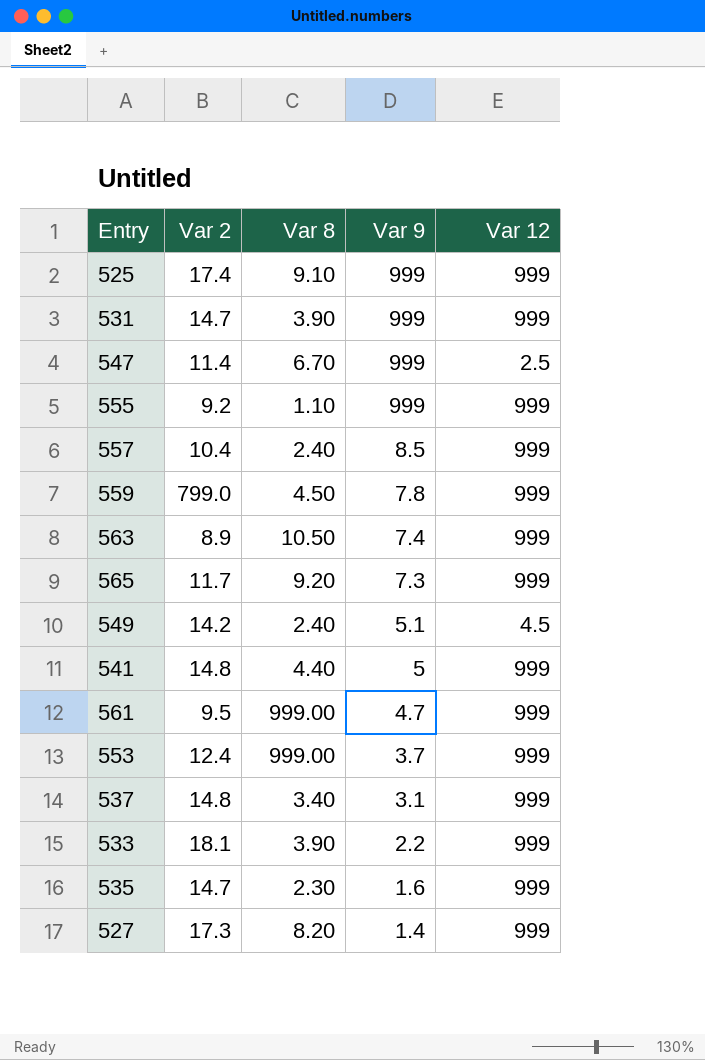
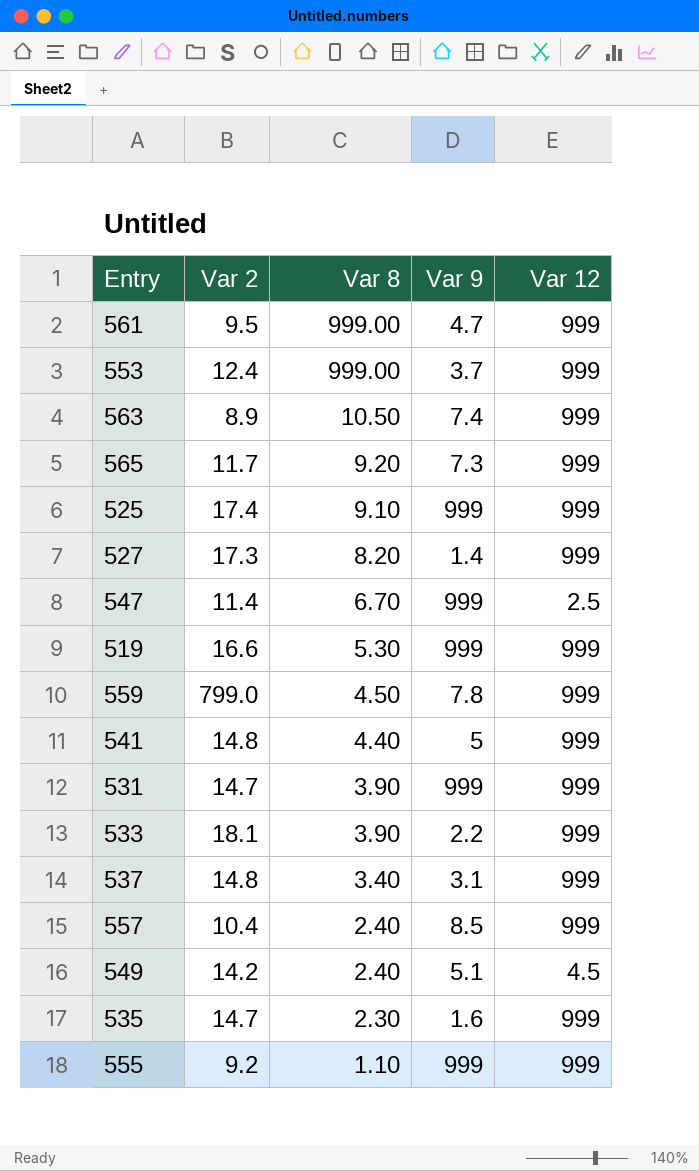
row order: Var 9 descending -> Var 8 descending
row 519: none -> 16.6 | 5.30 | 999 | 999

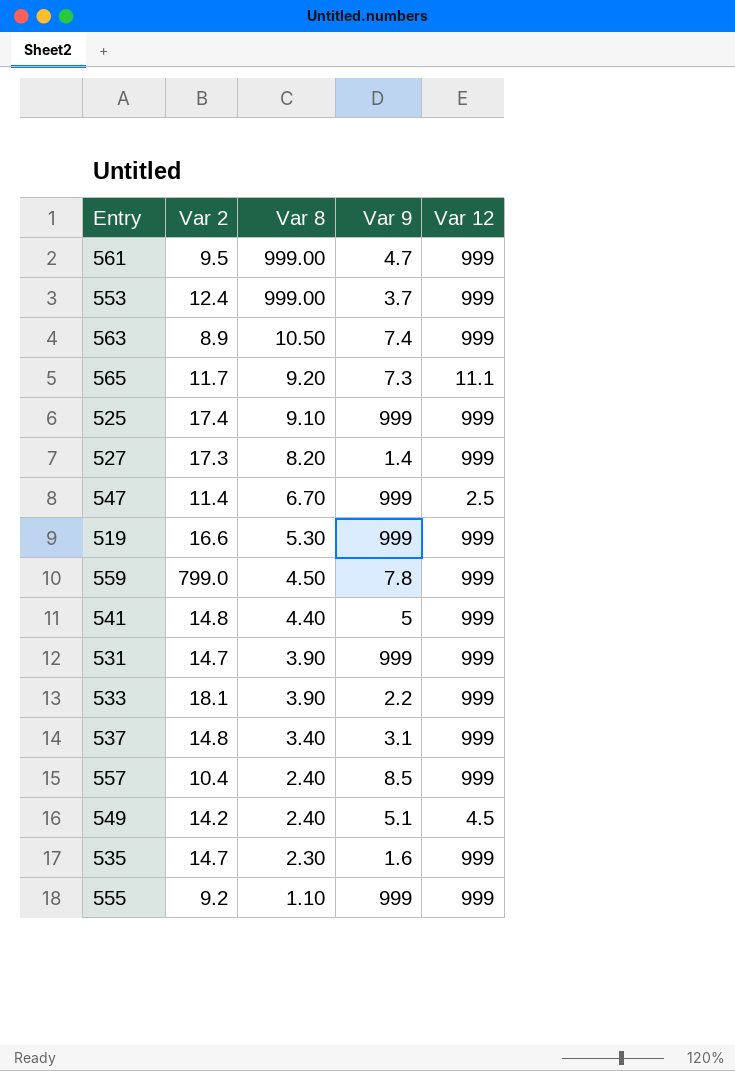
565 | Var 12: 999 -> 11.1

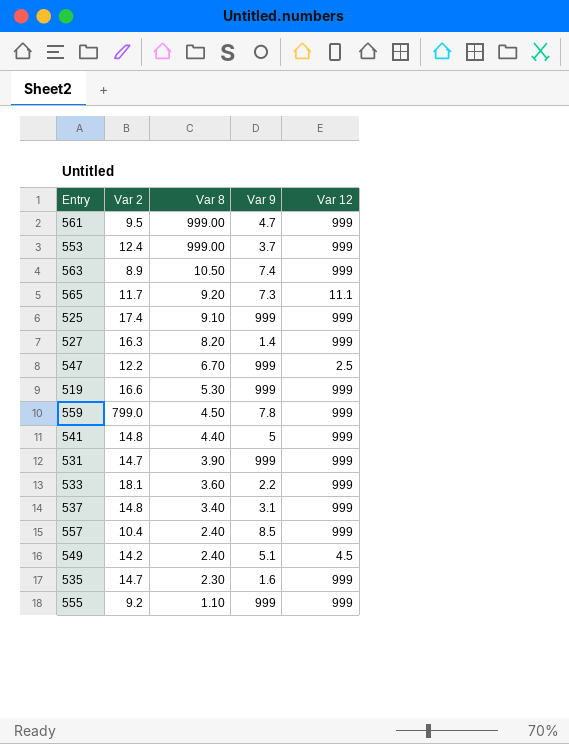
527 | Var 2: 17.3 -> 16.3
547 | Var 2: 11.4 -> 12.2
533 | Var 8: 3.90 -> 3.60

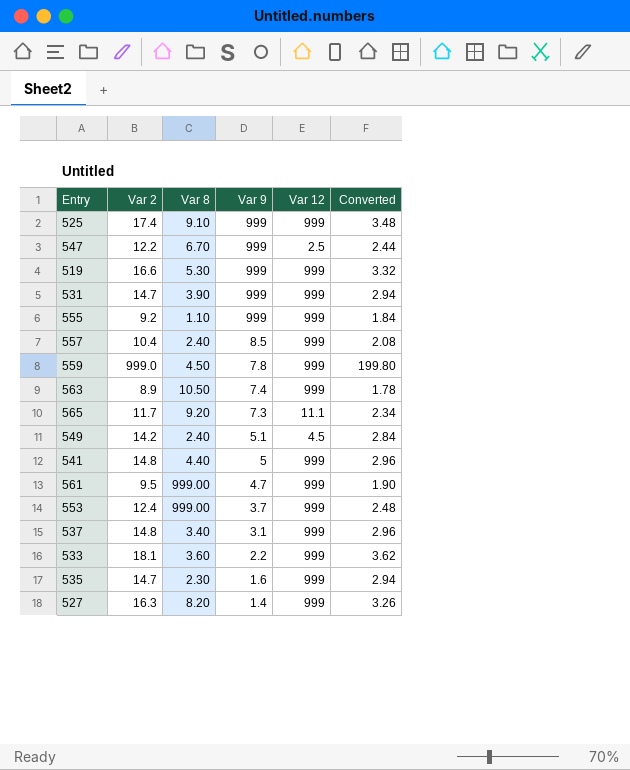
row order: Var 8 descending -> Var 9 descending
column Converted | formula: none -> [Var 2] * 0.2
559 | Var 2: 799.0 -> 999.0

